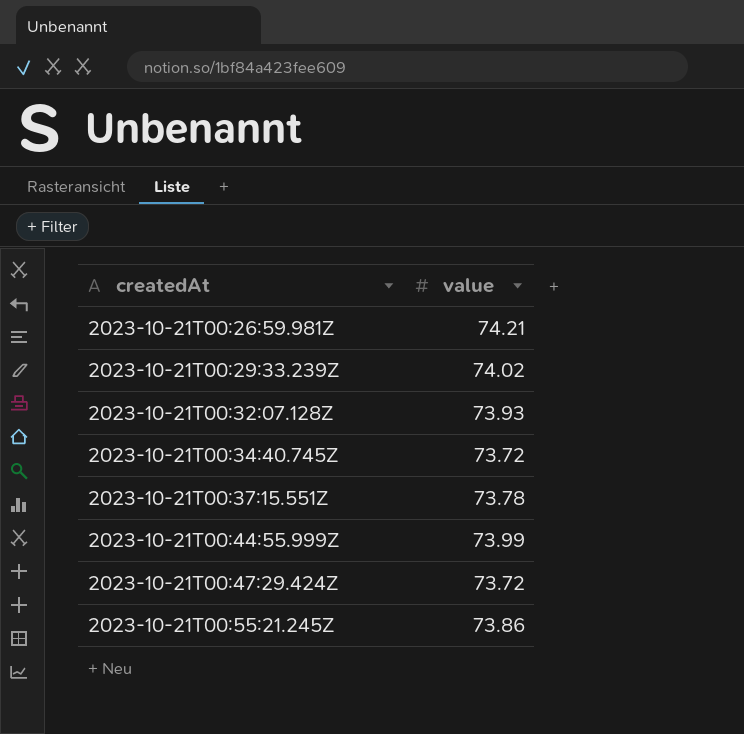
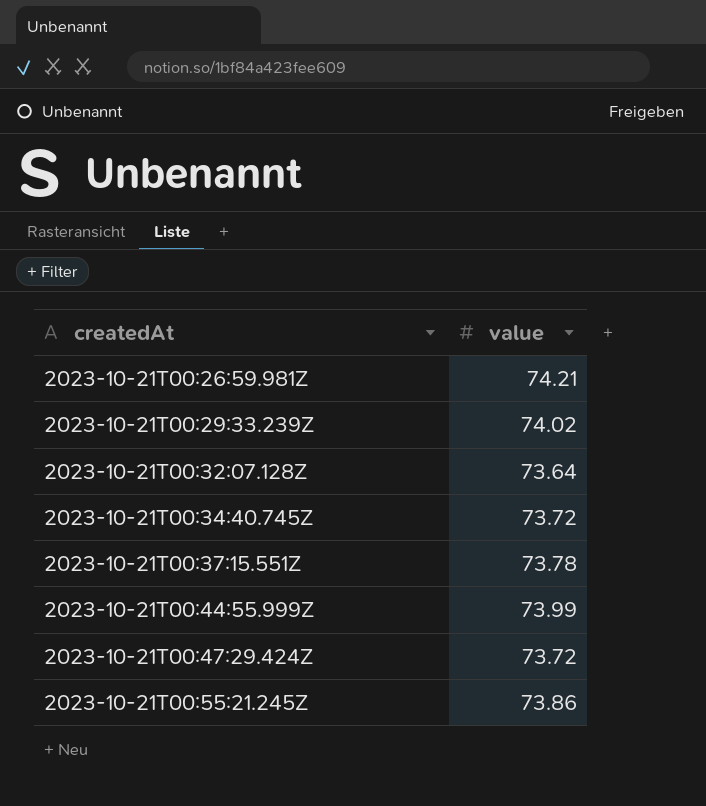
2023-10-21T00:32:07.128Z | value: 73.93 -> 73.64

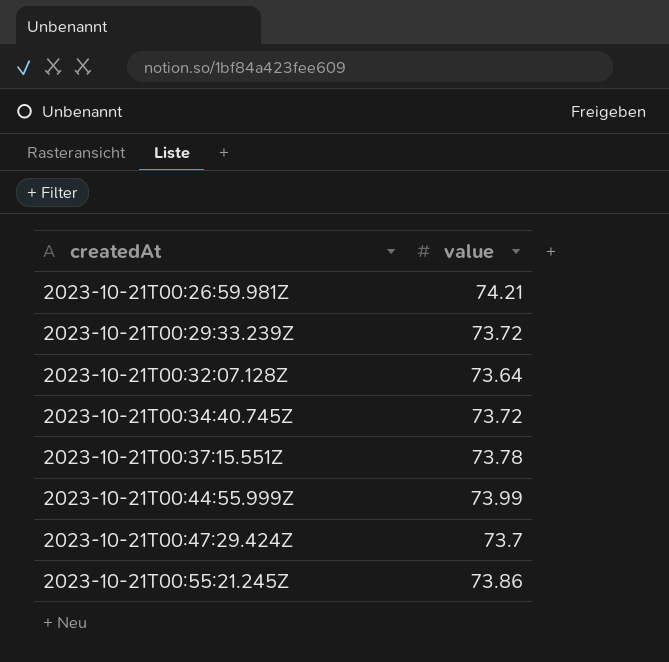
2023-10-21T00:29:33.239Z | value: 74.02 -> 73.72
2023-10-21T00:47:29.424Z | value: 73.72 -> 73.7

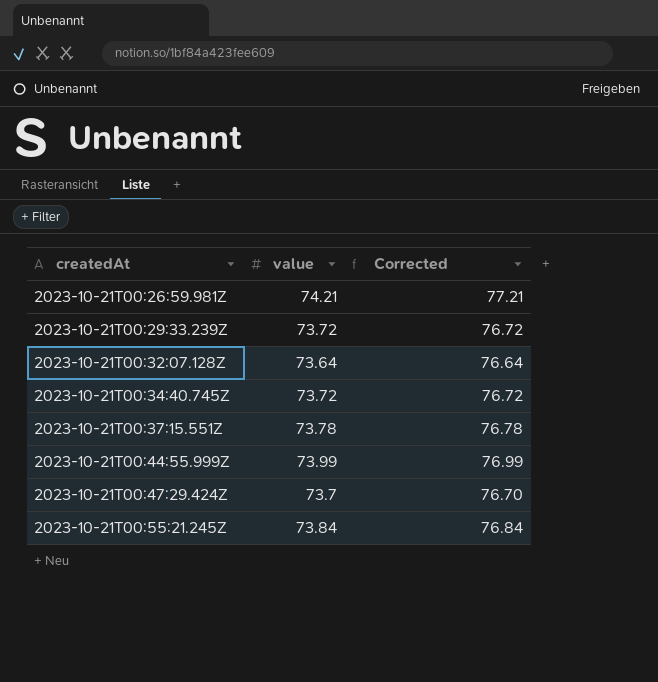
column Corrected | formula: none -> [value] + 3
2023-10-21T00:55:21.245Z | value: 73.86 -> 73.84

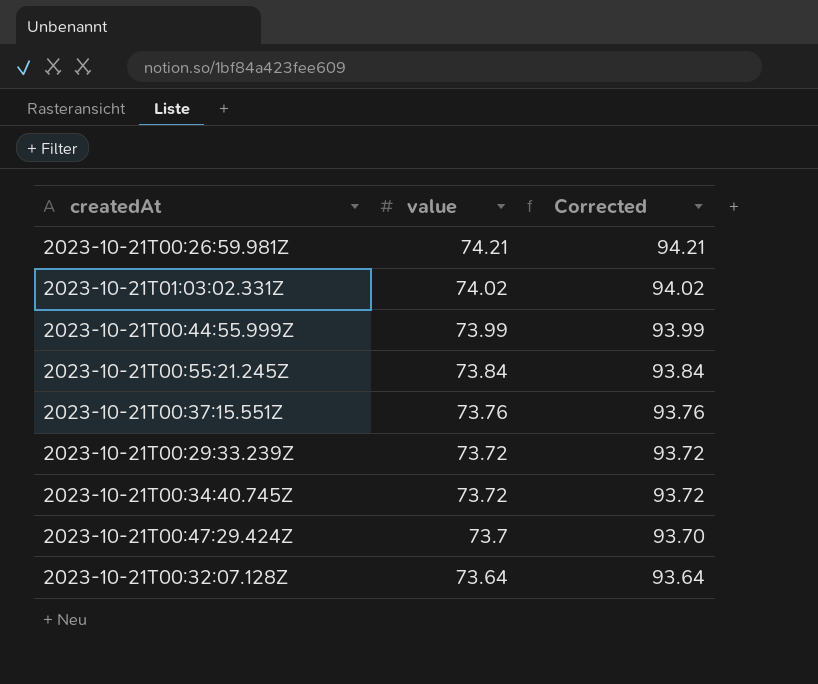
row order: createdAt ascending -> value descending
column Corrected | formula: [value] + 3 -> [value] + 20
row 2023-10-21T01:03:02.331Z: none -> 74.02 | 94.02
2023-10-21T00:37:15.551Z | value: 73.78 -> 73.76

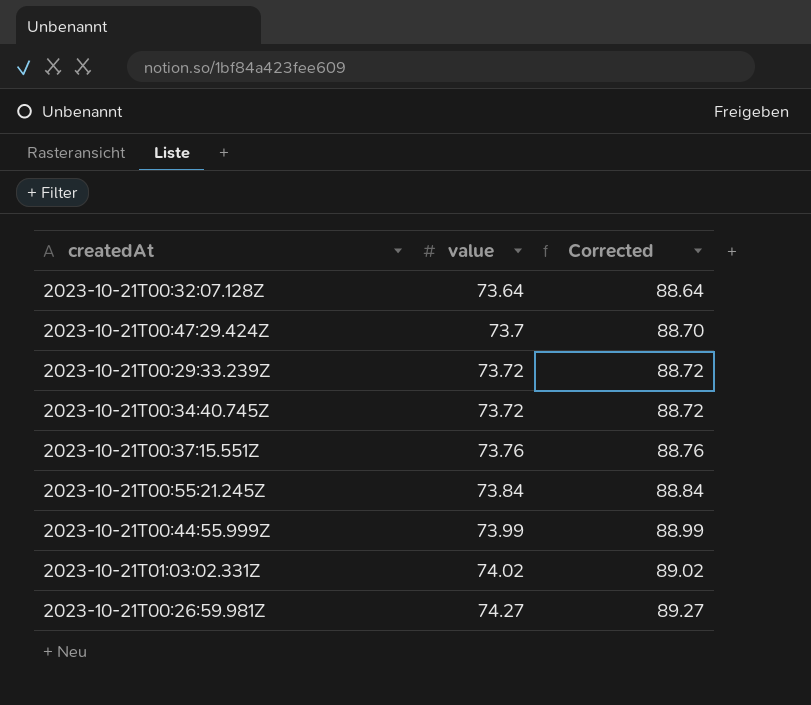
row order: value descending -> value ascending
column Corrected | formula: [value] + 20 -> [value] + 15
2023-10-21T00:26:59.981Z | value: 74.21 -> 74.27

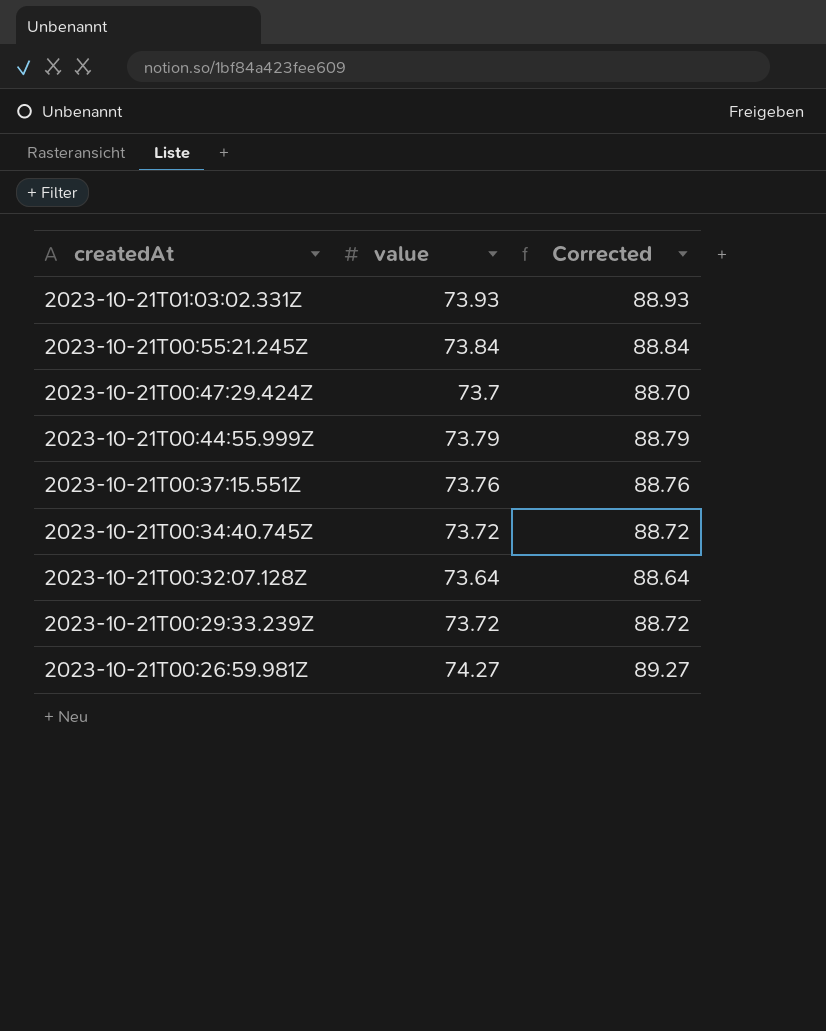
row order: value ascending -> createdAt descending
2023-10-21T01:03:02.331Z | value: 74.02 -> 73.93
2023-10-21T01:03:02.331Z | Corrected: 89.02 -> 88.93
2023-10-21T00:44:55.999Z | value: 73.99 -> 73.79
2023-10-21T00:44:55.999Z | Corrected: 88.99 -> 88.79

